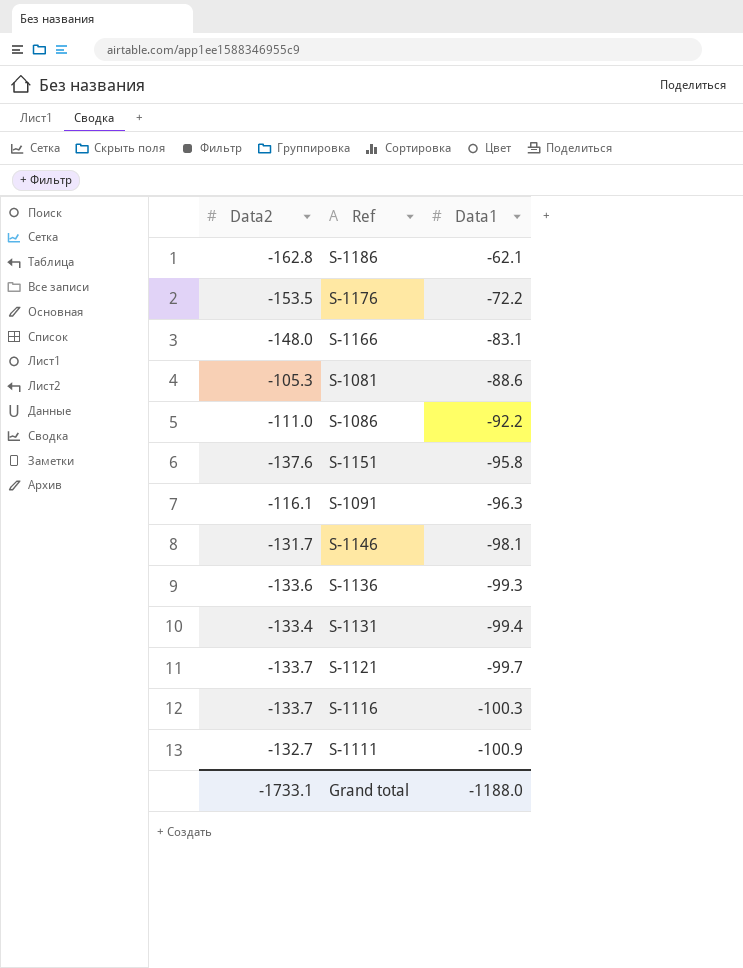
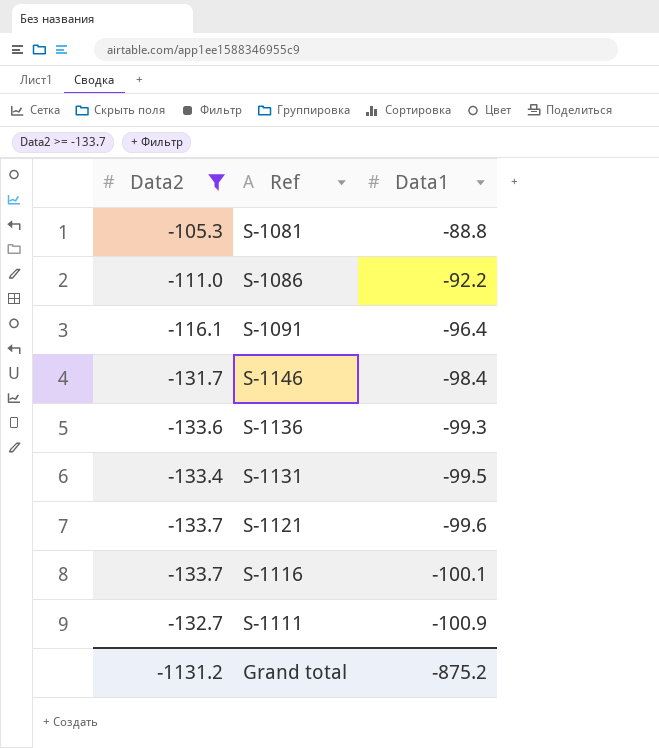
filter: none -> Data2 >= -133.7
S-1081 | Data1: -88.6 -> -88.8
S-1091 | Data1: -96.3 -> -96.4
S-1146 | Data1: -98.1 -> -98.4
S-1131 | Data1: -99.4 -> -99.5
S-1121 | Data1: -99.7 -> -99.6
S-1116 | Data1: -100.3 -> -100.1
Grand total | Data2: -1733.1 -> -1131.2
Grand total | Data1: -1188.0 -> -875.2

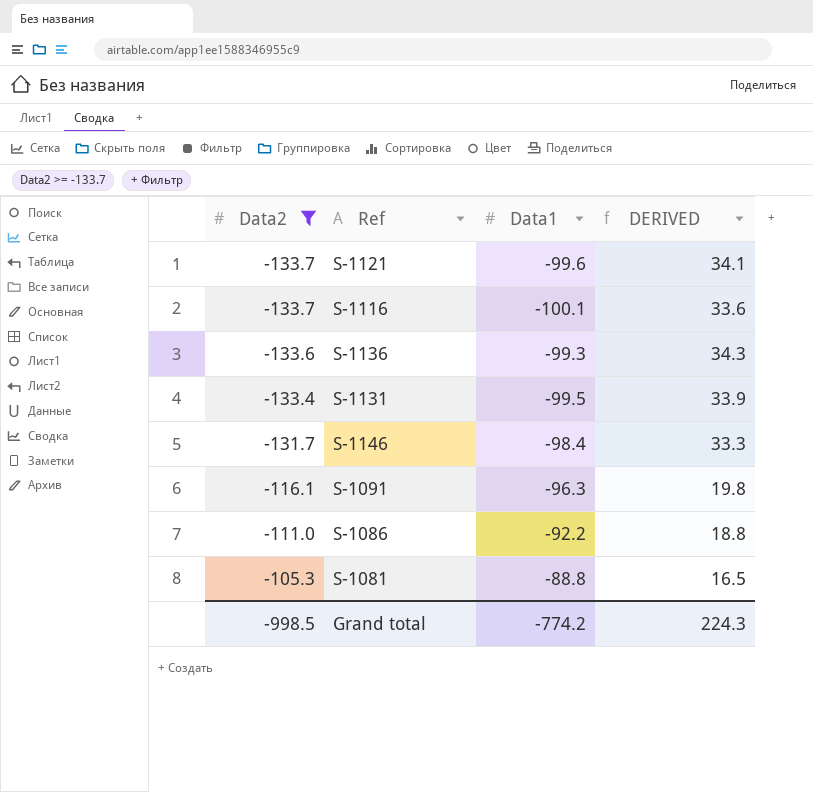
row order: Data1 descending -> Data2 ascending
column DERIVED | formula: none -> [Data1] - [Data2]
row S-1111: -132.7 | -100.9 -> none
S-1091 | Data1: -96.4 -> -96.3
Grand total | Data2: -1131.2 -> -998.5
Grand total | Data1: -875.2 -> -774.2

